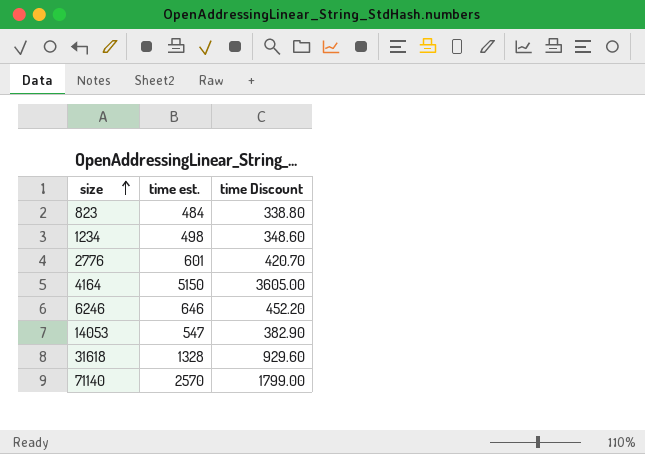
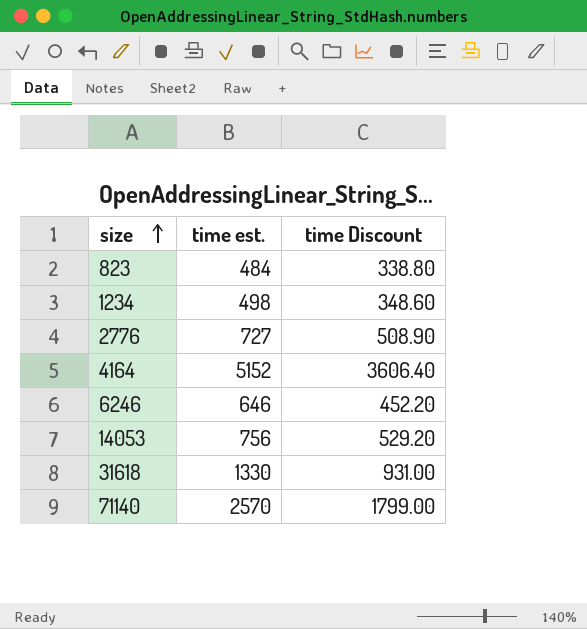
2776 | time est.: 601 -> 727
2776 | time Discount: 420.70 -> 508.90
4164 | time est.: 5150 -> 5152
4164 | time Discount: 3605.00 -> 3606.40
14053 | time est.: 547 -> 756
14053 | time Discount: 382.90 -> 529.20
31618 | time est.: 1328 -> 1330
31618 | time Discount: 929.60 -> 931.00

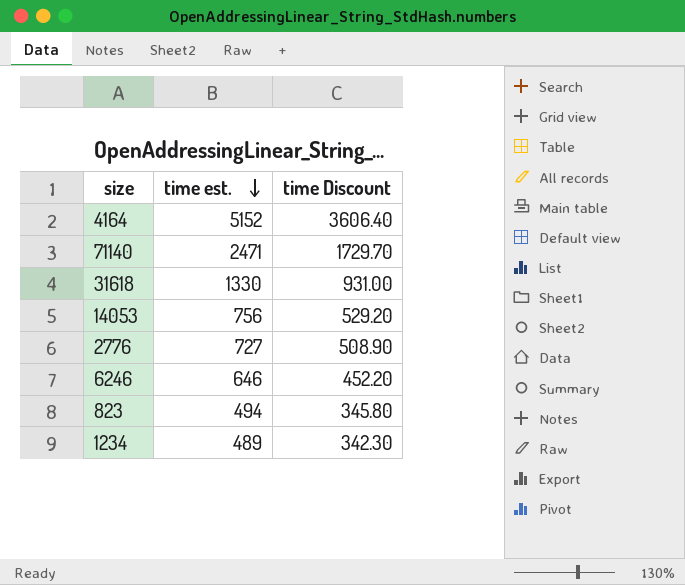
row order: size ascending -> time est. descending
71140 | time est.: 2570 -> 2471
71140 | time Discount: 1799.00 -> 1729.70
823 | time est.: 484 -> 494
823 | time Discount: 338.80 -> 345.80
1234 | time est.: 498 -> 489
1234 | time Discount: 348.60 -> 342.30

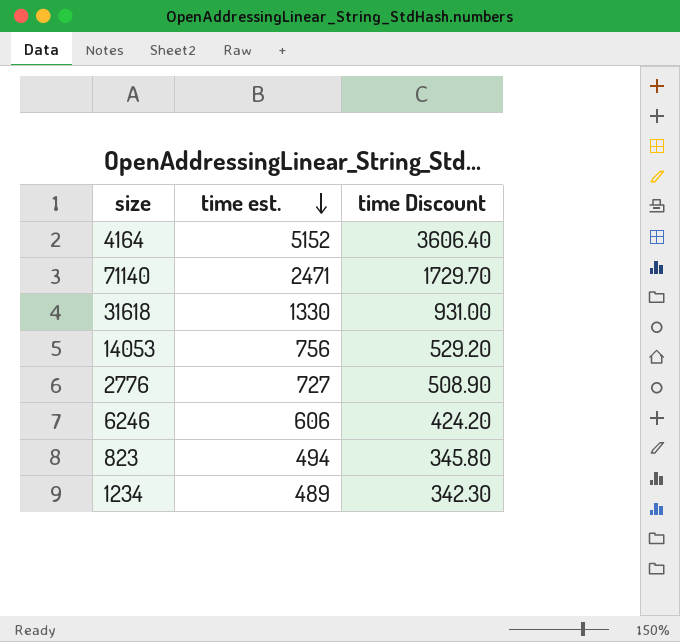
6246 | time est.: 646 -> 606
6246 | time Discount: 452.20 -> 424.20

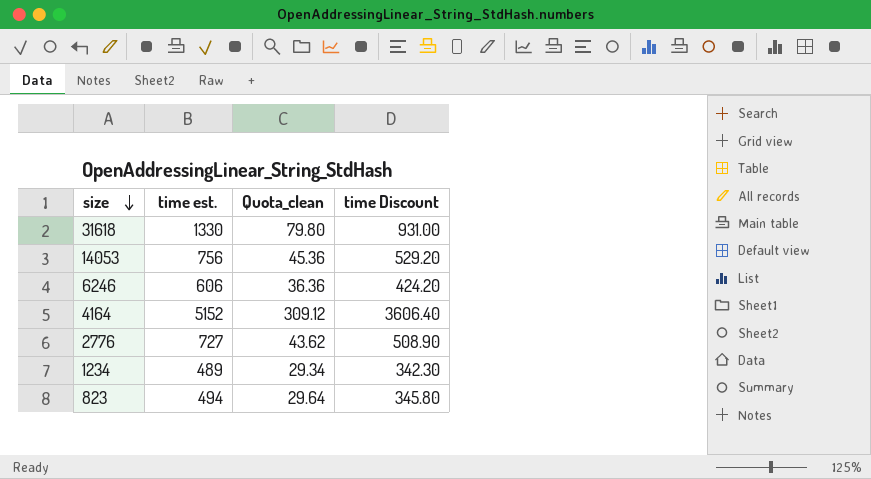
row order: time est. descending -> size descending
column Quota_clean | formula: none -> [time est.] * 0.06
row 71140: 2471 | 1729.70 -> none

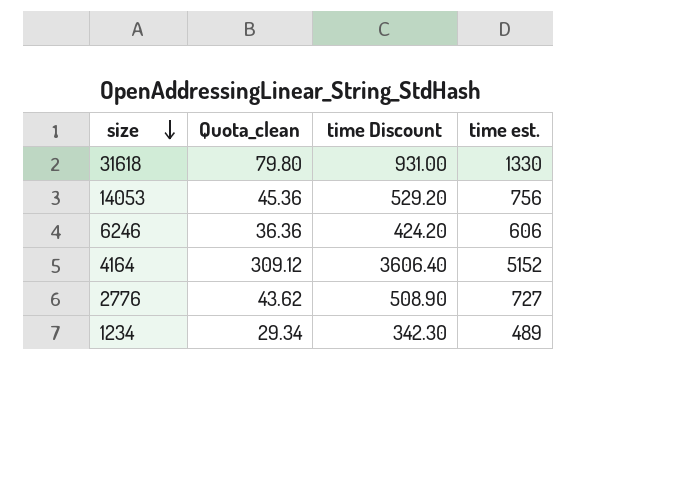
column time est. | position: 2 -> 4
row 823: 494 | 29.64 | 345.80 -> none

